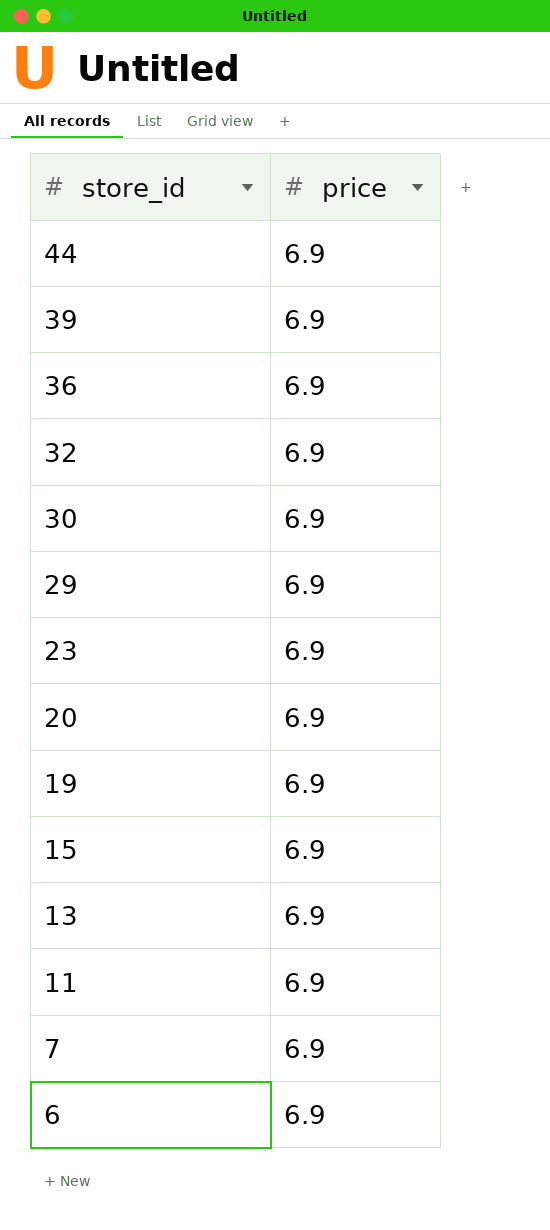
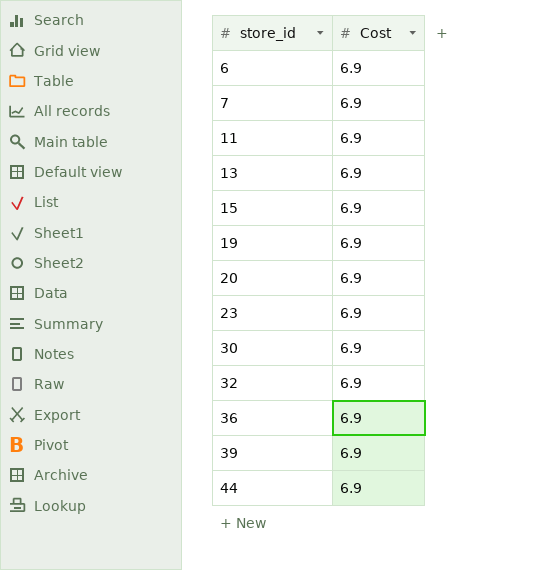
row order: store_id descending -> store_id ascending
column name: price -> Cost
row 29: 6.9 -> none

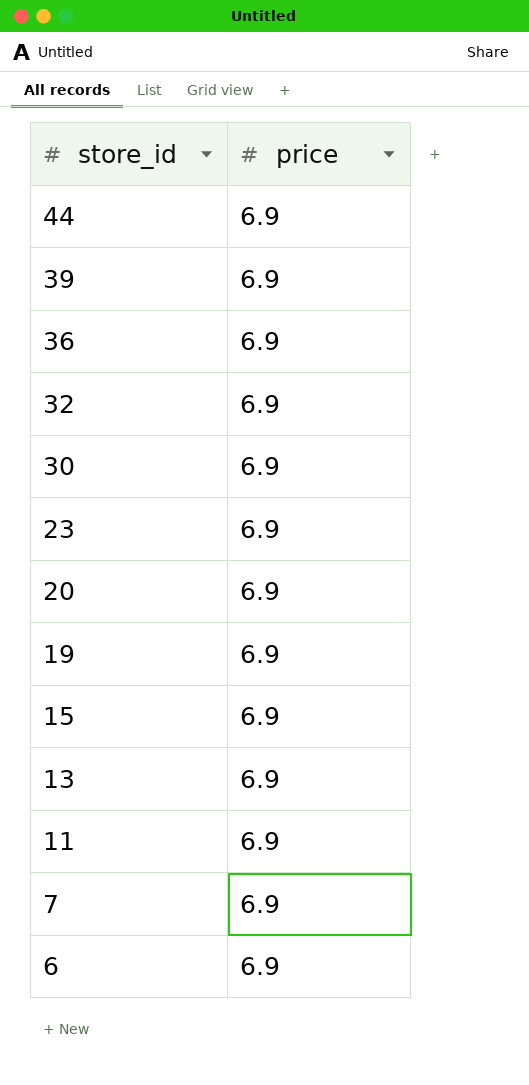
row order: store_id ascending -> store_id descending
column name: Cost -> price

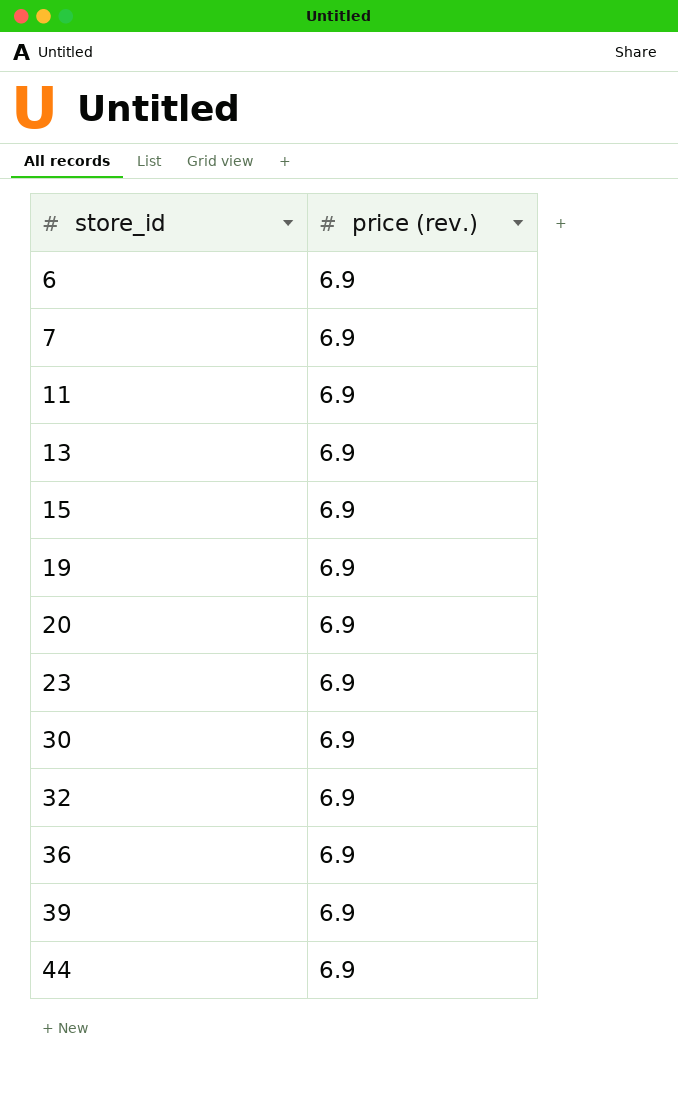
row order: store_id descending -> store_id ascending
column name: price -> price (rev.)

